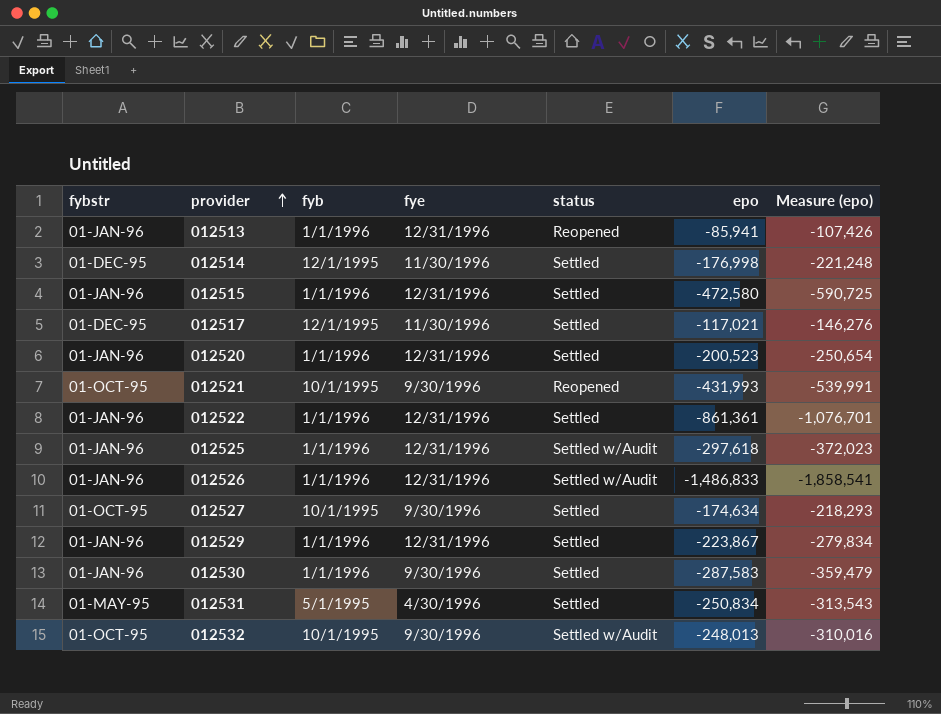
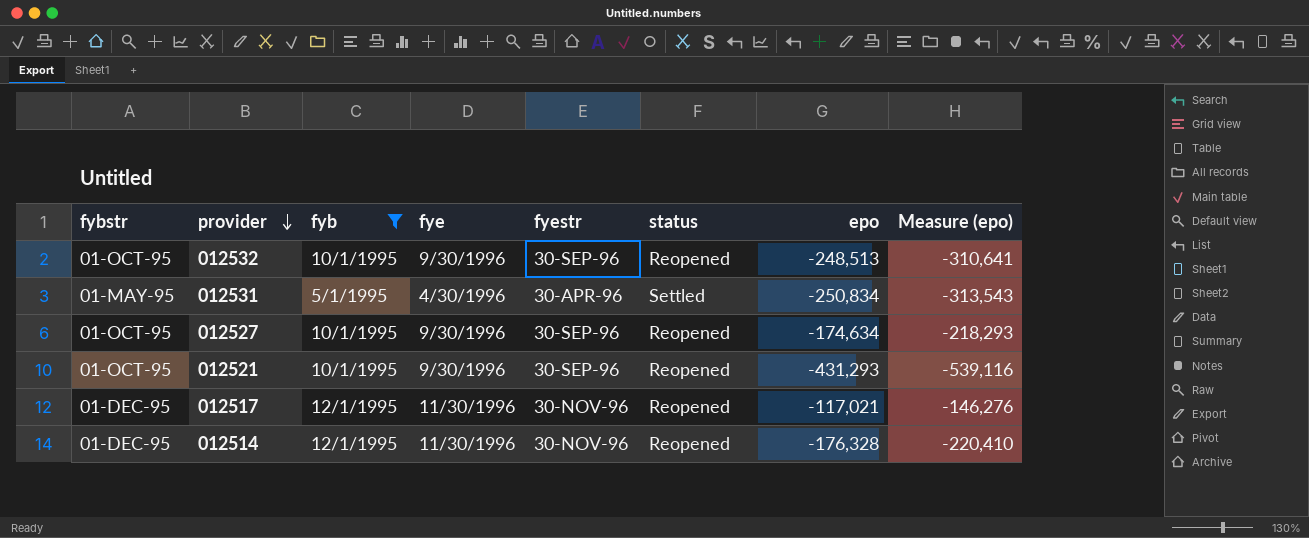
filter: none -> fyb != 1/1/1996
row order: provider ascending -> provider descending
column fyestr | position: none -> 5
012532 | status: Settled w/Audit -> Reopened
012532 | epo: -248,013 -> -248,513
012532 | Measure (epo): -310,016 -> -310,641
012527 | status: Settled -> Reopened
012521 | epo: -431,993 -> -431,293
012521 | Measure (epo): -539,991 -> -539,116
012517 | status: Settled -> Reopened
012514 | status: Settled -> Reopened
012514 | epo: -176,998 -> -176,328
012514 | Measure (epo): -221,248 -> -220,410

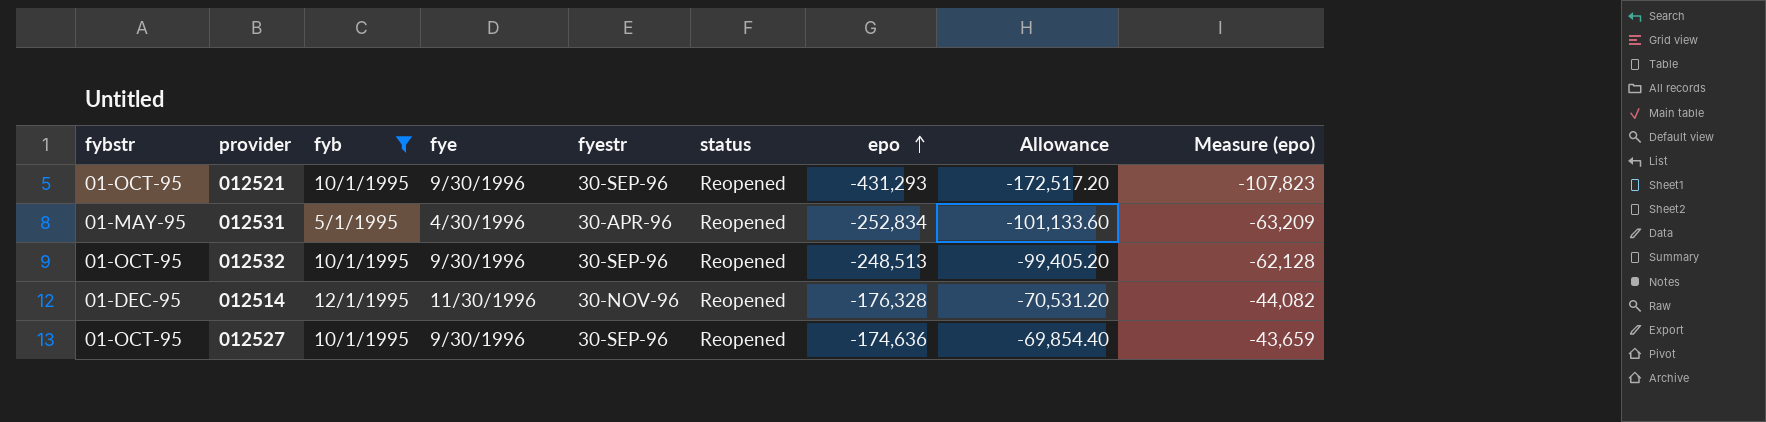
row order: provider descending -> epo ascending
column Allowance | formula: none -> [epo] * 0.4
column Measure (epo) | formula: [epo] * 1.25 -> [epo] * 0.25
row 012517: 01-DEC-95 | 12/1/1995 | 11/30/1996 | 30-NOV-96 | Reopened | -117,021 | -146,276 -> none
012531 | status: Settled -> Reopened
012531 | epo: -250,834 -> -252,834
012527 | epo: -174,634 -> -174,636

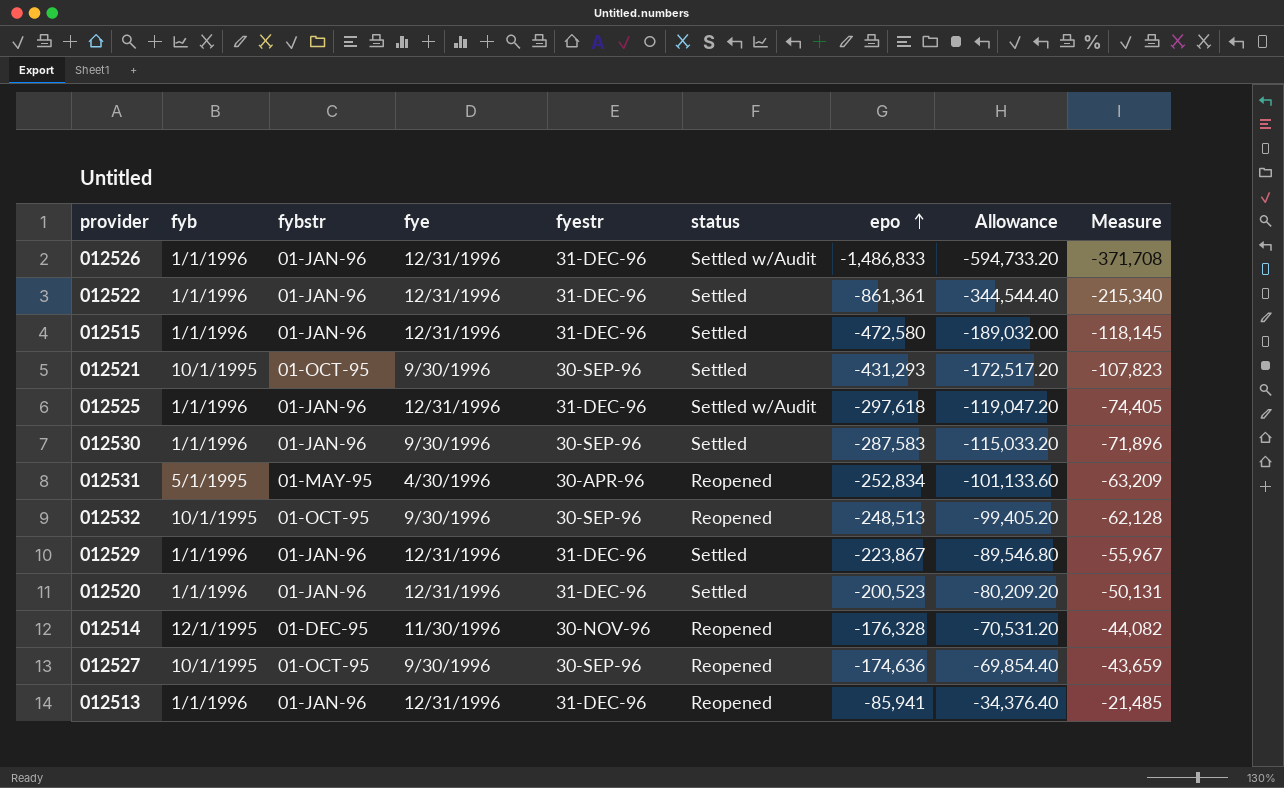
filter: fyb != 1/1/1996 -> none
column fybstr | position: 1 -> 3
column name: Measure (epo) -> Measure
012521 | status: Reopened -> Settled

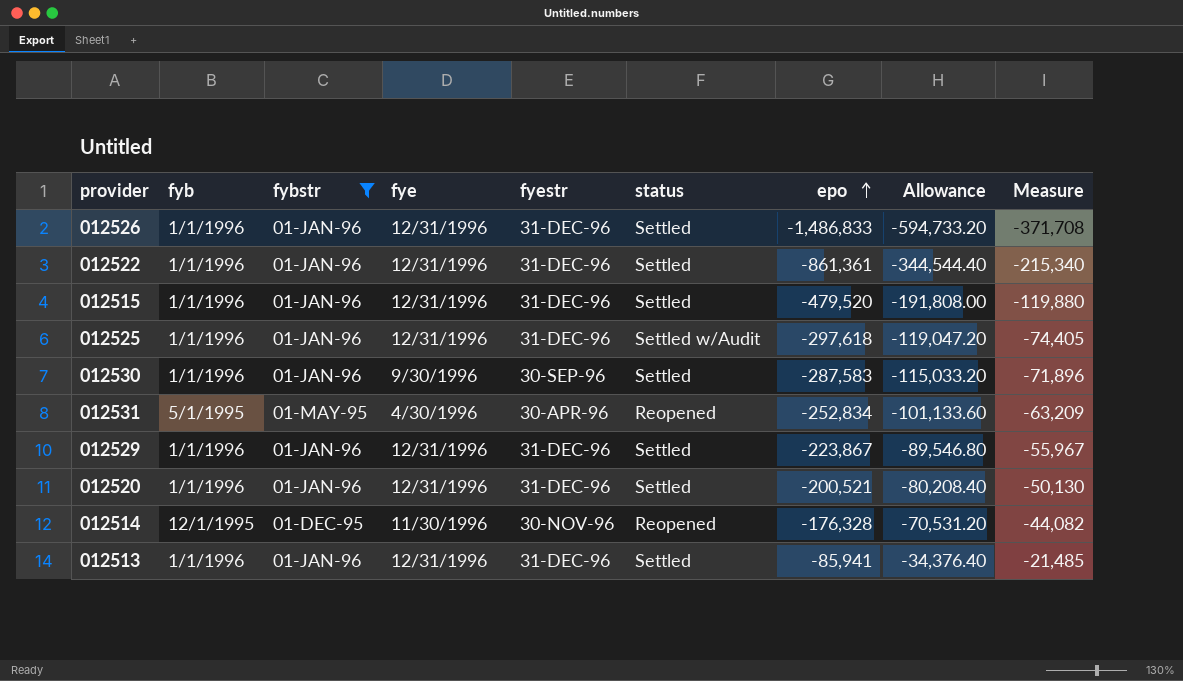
filter: none -> fybstr != 01-OCT-95
012526 | status: Settled w/Audit -> Settled
012515 | epo: -472,580 -> -479,520
012515 | Allowance: -189,032.00 -> -191,808.00
012515 | Measure: -118,145 -> -119,880
012520 | epo: -200,523 -> -200,521
012520 | Allowance: -80,209.20 -> -80,208.40
012520 | Measure: -50,131 -> -50,130
012513 | status: Reopened -> Settled

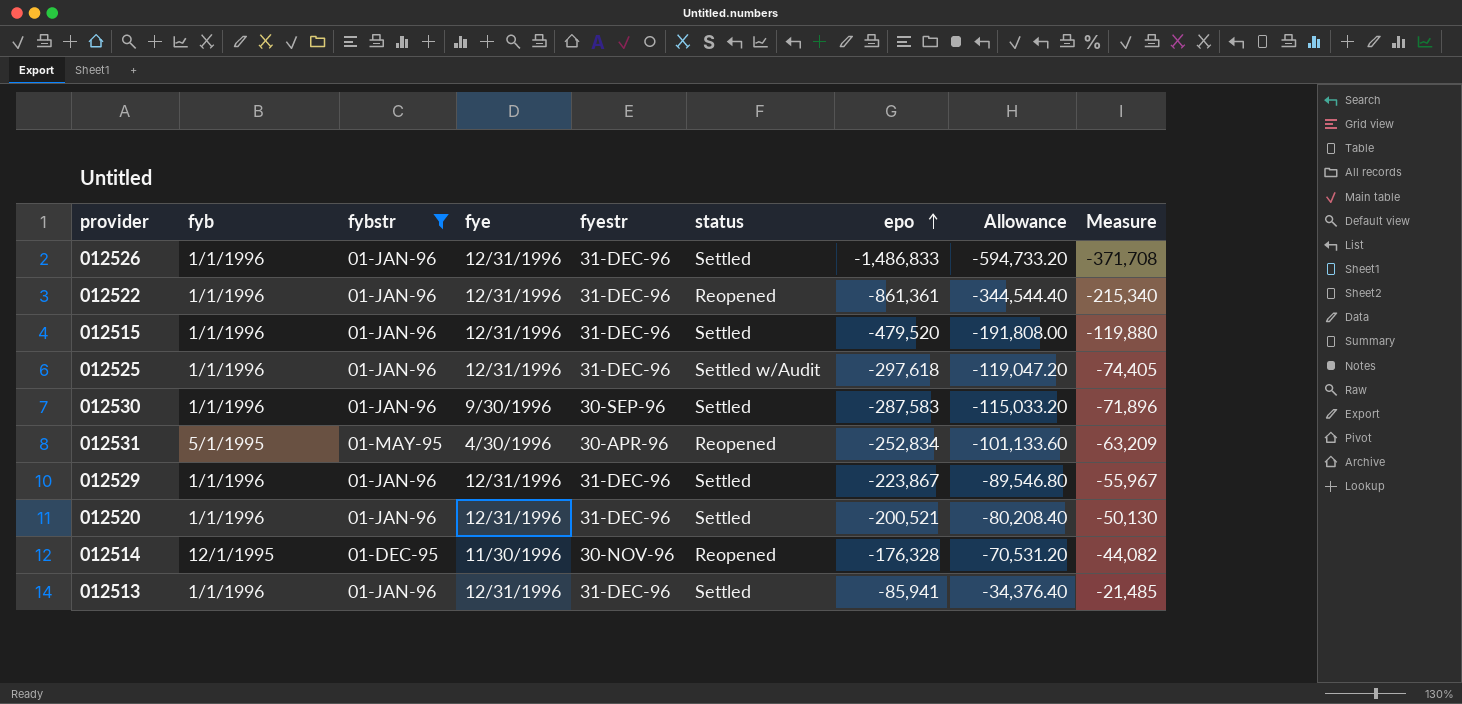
012522 | status: Settled -> Reopened

